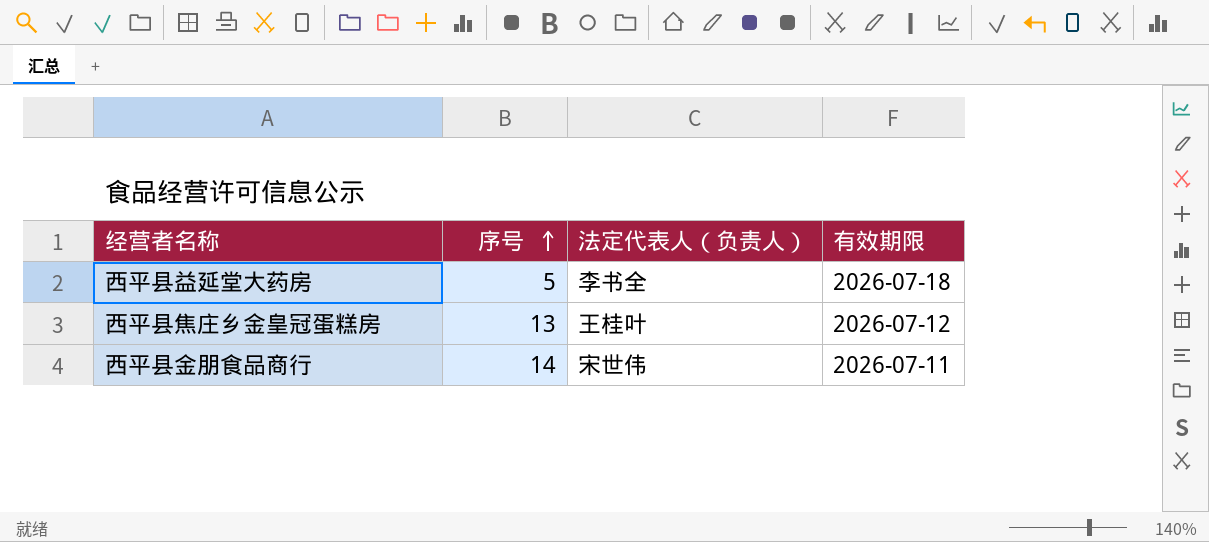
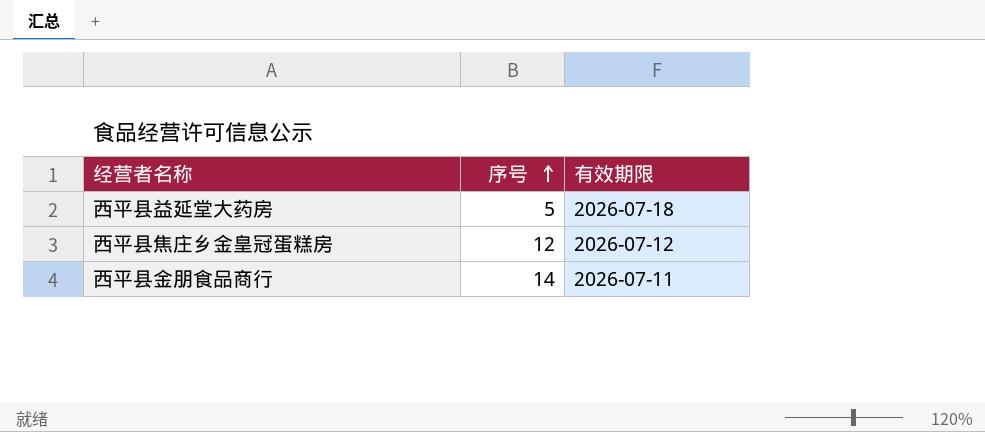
column 法定代表人（负责人） | position: 3 -> none
西平县焦庄乡金皇冠蛋糕房 | 序号: 13 -> 12

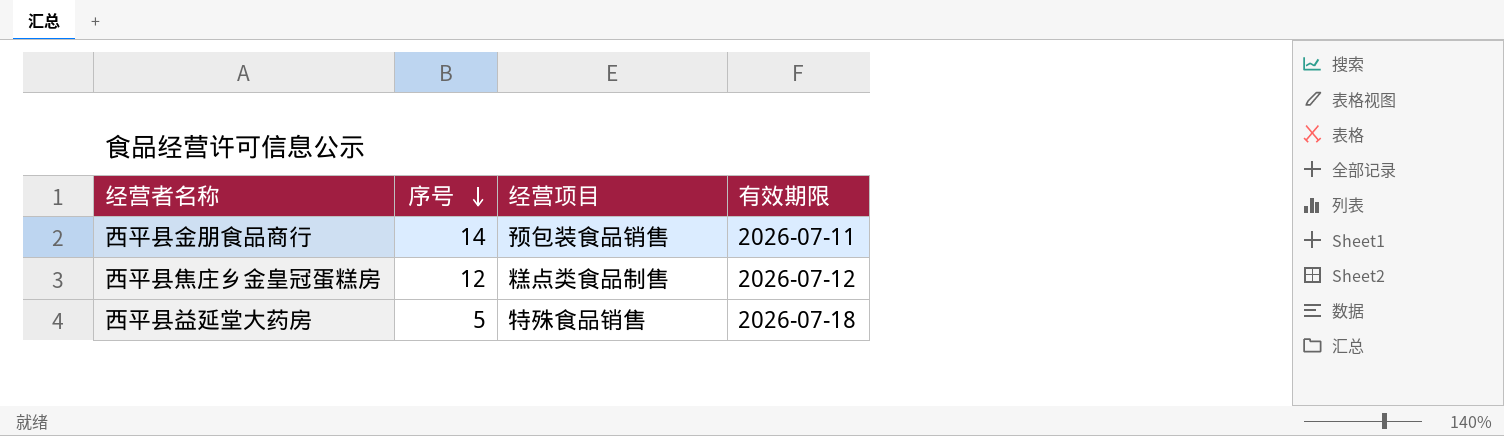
row order: 序号 ascending -> 序号 descending
column 经营项目 | position: none -> 3

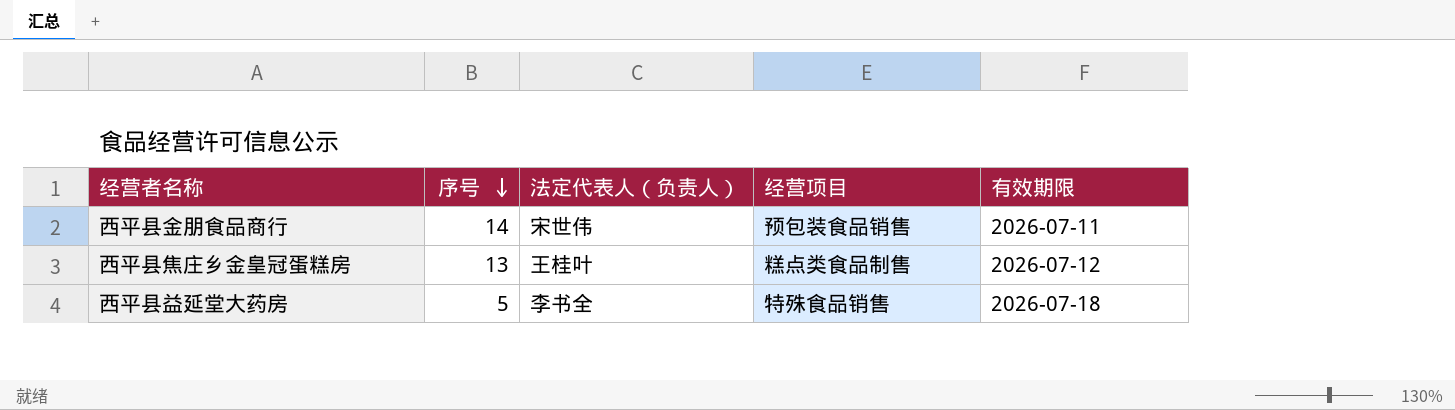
column 法定代表人（负责人） | position: none -> 3
西平县焦庄乡金皇冠蛋糕房 | 序号: 12 -> 13

